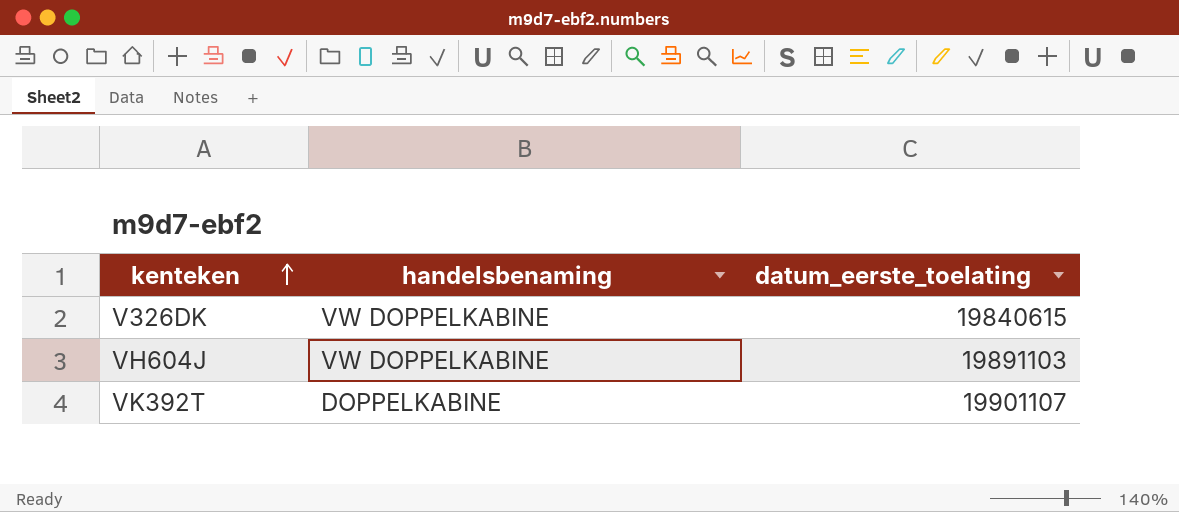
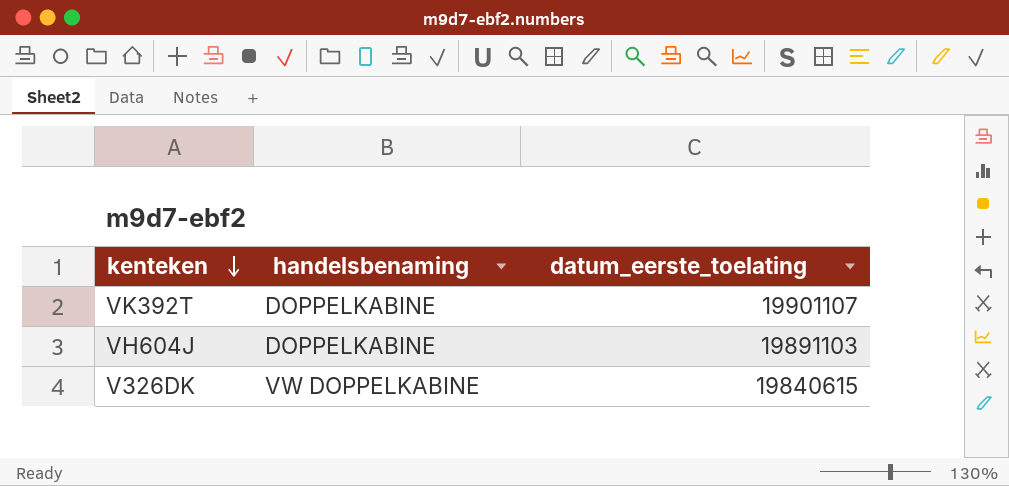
row order: kenteken ascending -> kenteken descending
VH604J | handelsbenaming: VW DOPPELKABINE -> DOPPELKABINE

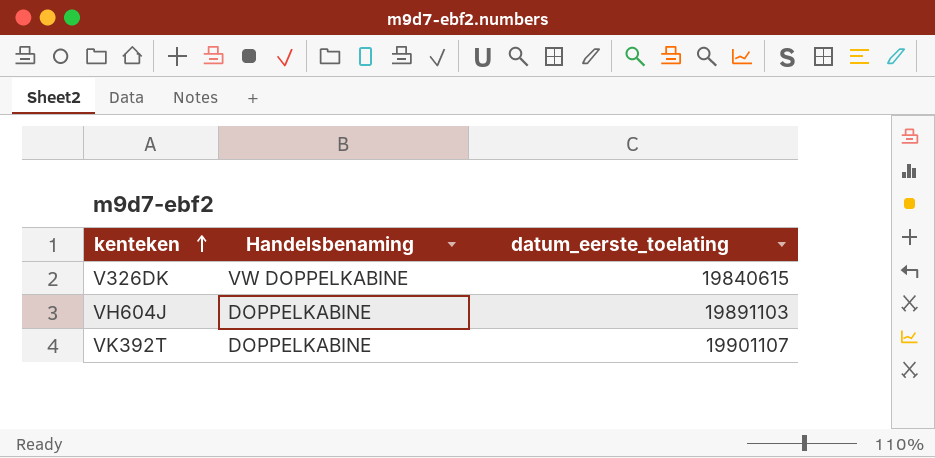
row order: kenteken descending -> kenteken ascending
column name: handelsbenaming -> Handelsbenaming

